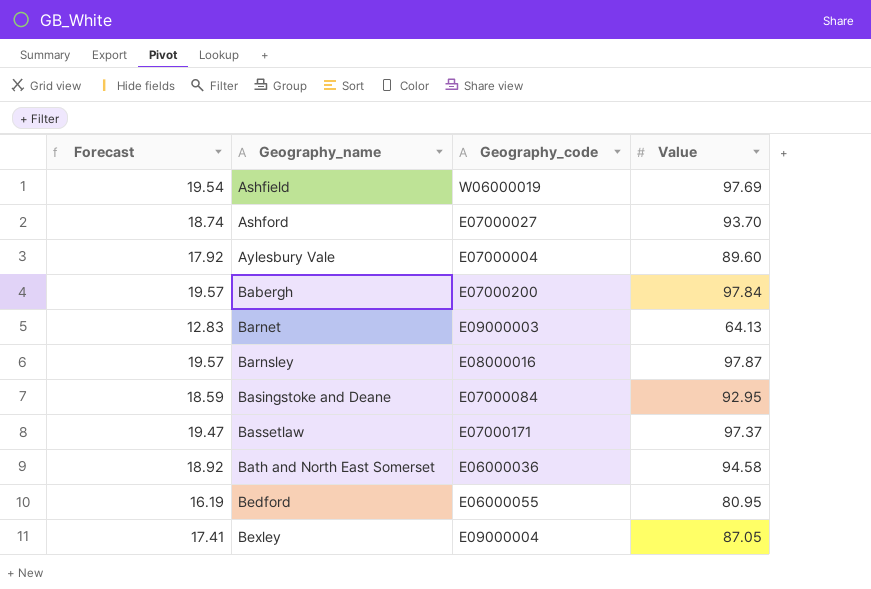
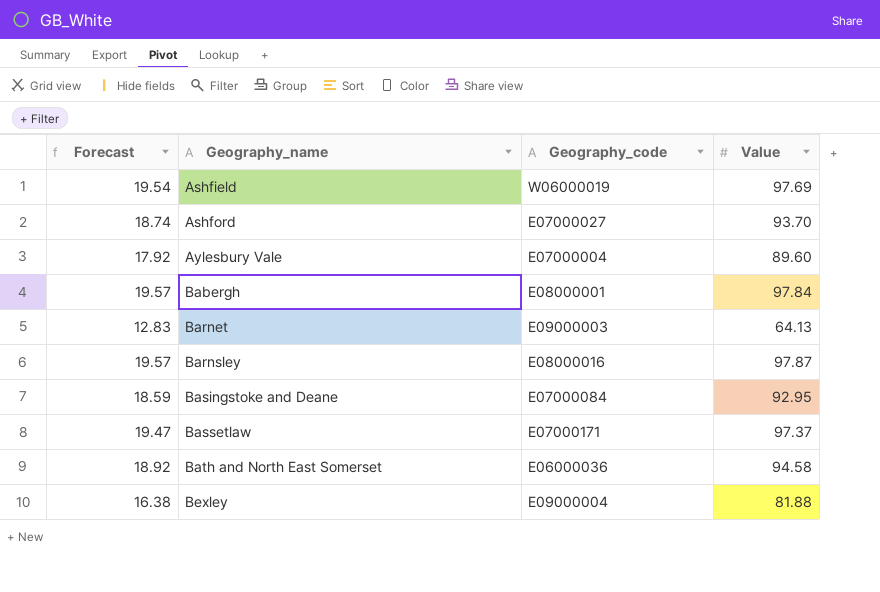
row Bedford: 16.19 | E06000055 | 80.95 -> none
Babergh | Geography_code: E07000200 -> E08000001
Bexley | Forecast: 17.41 -> 16.38
Bexley | Value: 87.05 -> 81.88

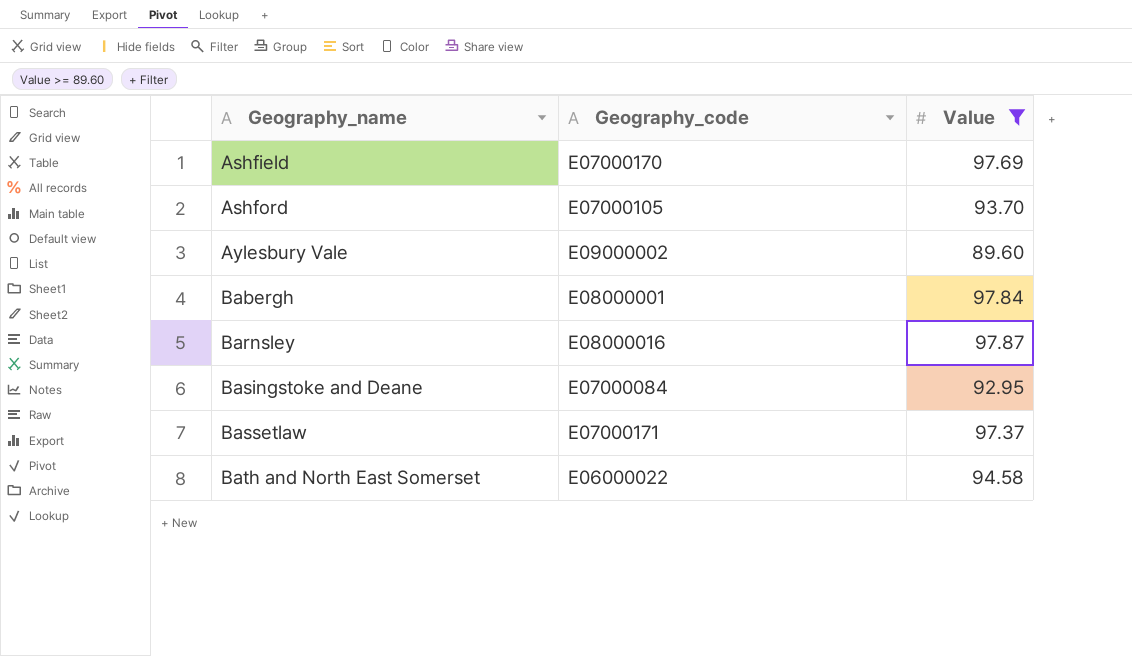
filter: none -> Value >= 89.60
column Forecast | formula: [Value] * 0.2 -> none
Ashfield | Geography_code: W06000019 -> E07000170
Ashford | Geography_code: E07000027 -> E07000105
Aylesbury Vale | Geography_code: E07000004 -> E09000002
Bath and North East Somerset | Geography_code: E06000036 -> E06000022

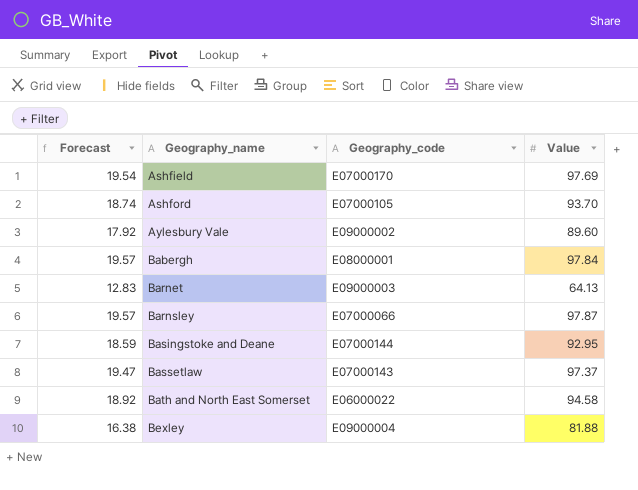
filter: Value >= 89.60 -> none
column Forecast | formula: none -> [Value] * 0.2
Barnsley | Geography_code: E08000016 -> E07000066
Basingstoke and Deane | Geography_code: E07000084 -> E07000144
Bassetlaw | Geography_code: E07000171 -> E07000143

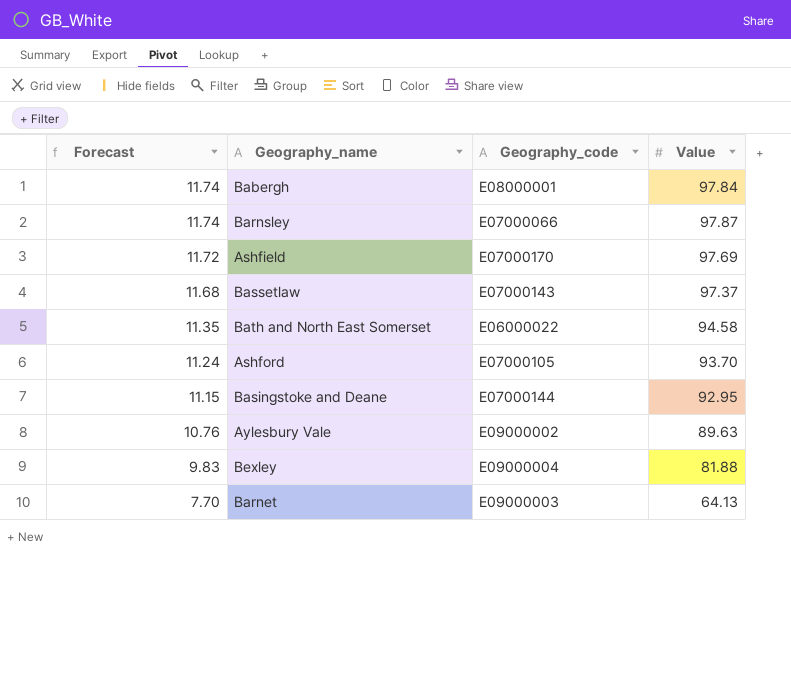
row order: Geography_name ascending -> Forecast descending
column Forecast | formula: [Value] * 0.2 -> [Value] * 0.12
Aylesbury Vale | Value: 89.60 -> 89.63

